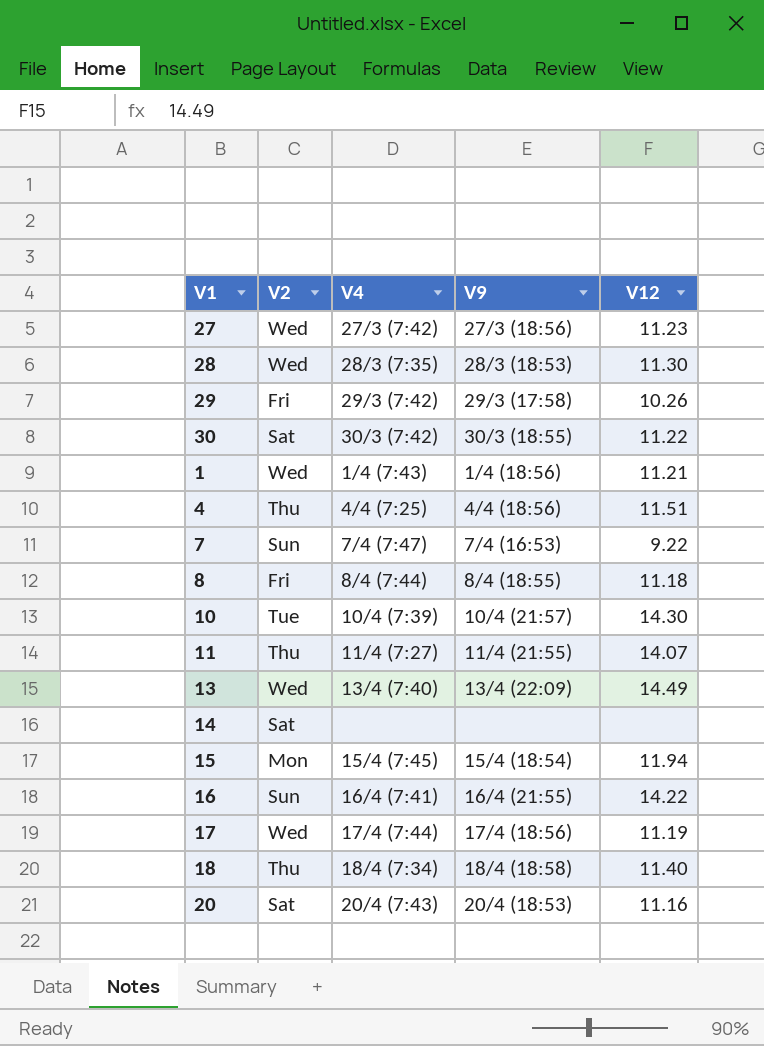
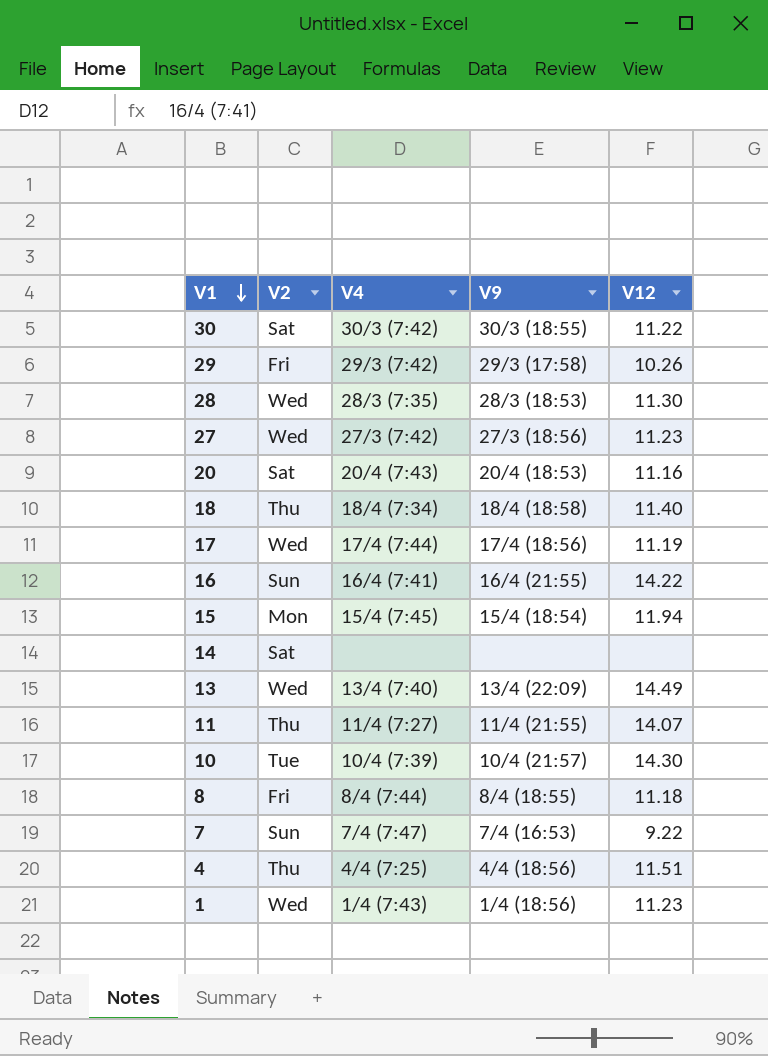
row order: none -> V1 descending
1 | V12: 11.21 -> 11.23

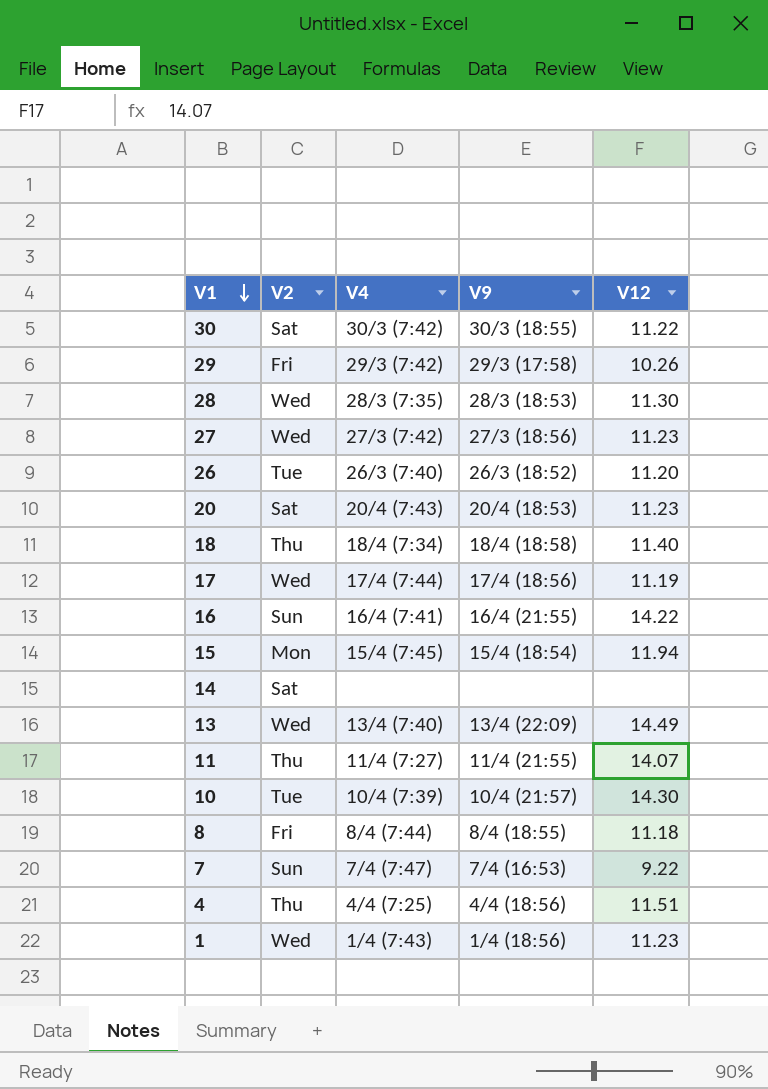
row 26: none -> Tue | 26/3 (7:40) | 26/3 (18:52) | 11.20
20 | V12: 11.16 -> 11.23

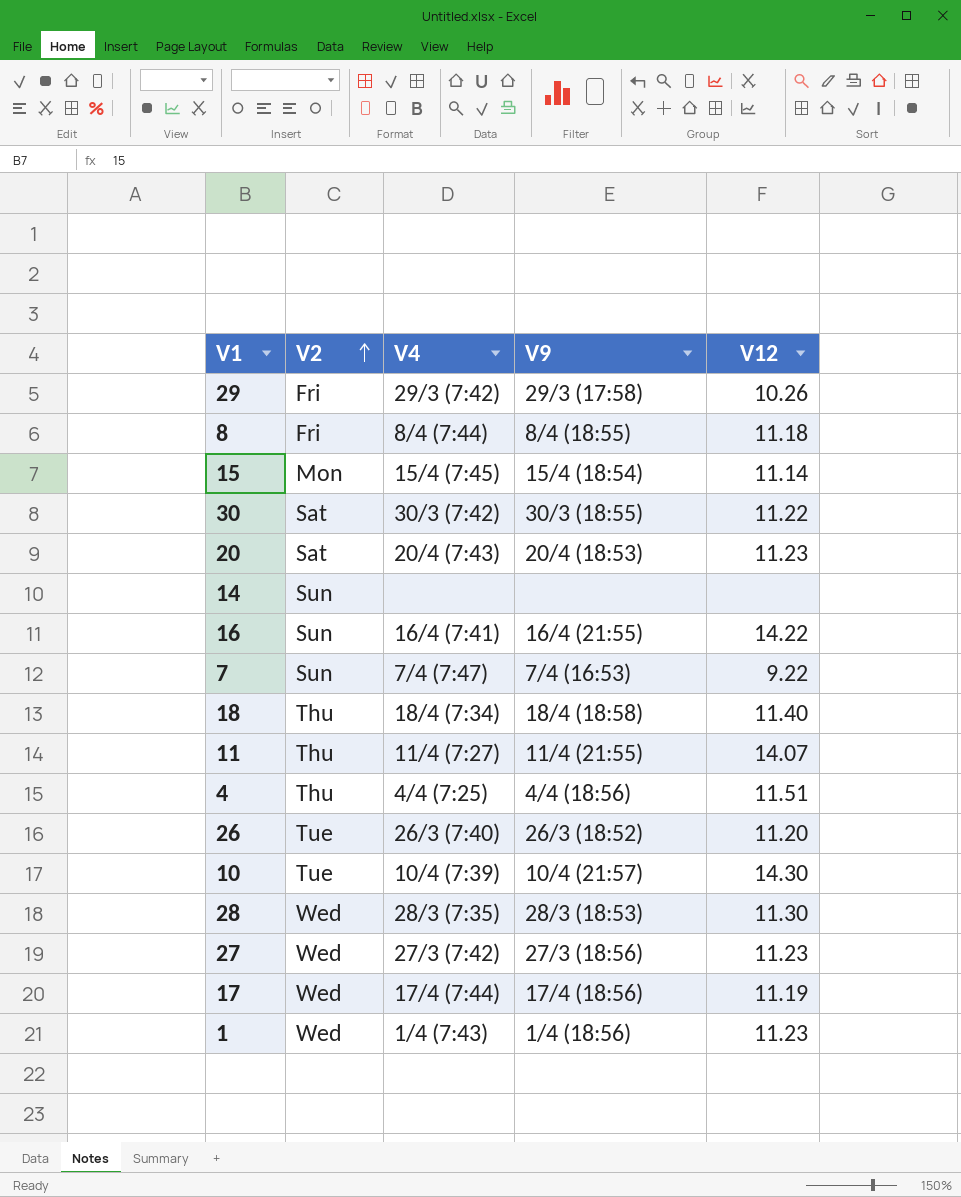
row order: V1 descending -> V2 ascending
row 13: Wed | 13/4 (7:40) | 13/4 (22:09) | 14.49 -> none
15 | V12: 11.94 -> 11.14
14 | V2: Sat -> Sun

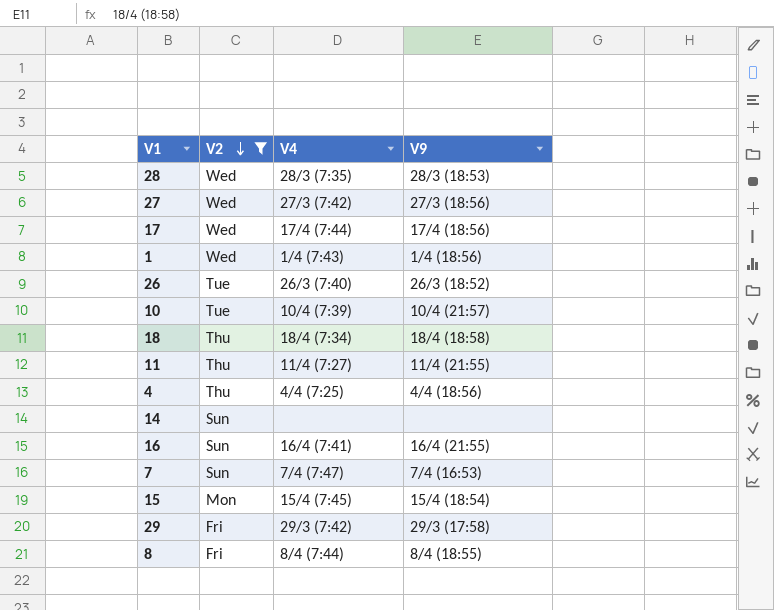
filter: none -> V2 != Sat
row order: V2 ascending -> V2 descending
column V12 | position: 5 -> none

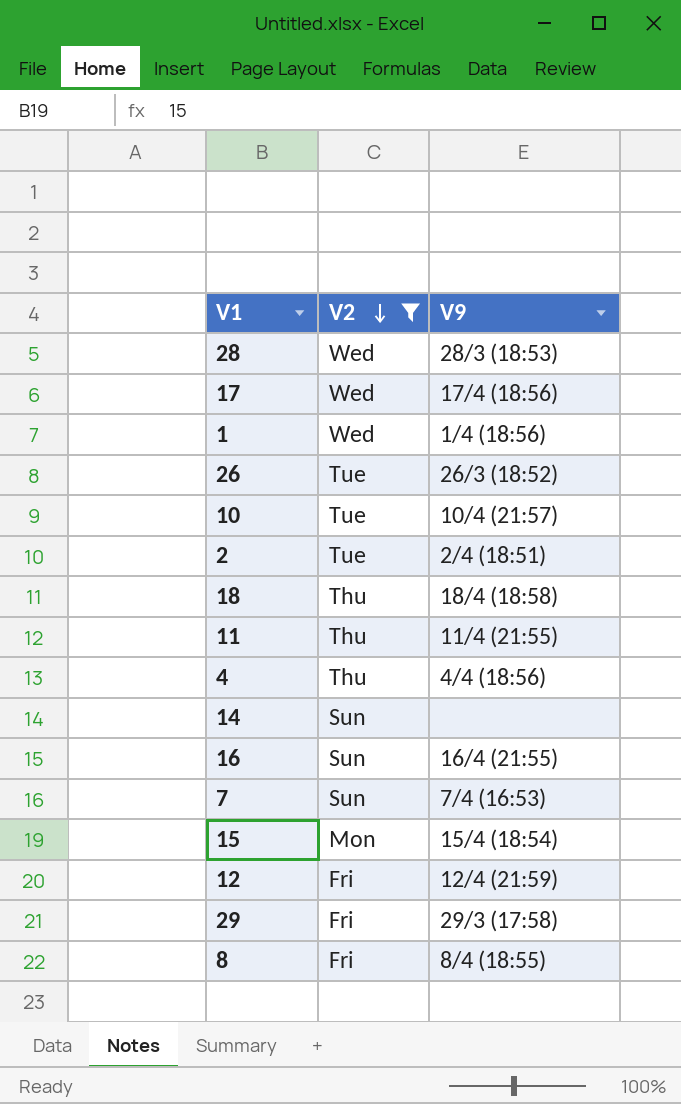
column V4 | position: 3 -> none
row 27: Wed | 27/3 (7:42) | 27/3 (18:56) -> none
row 2: none -> Tue | 2/4 (18:51)
row 12: none -> Fri | 12/4 (21:59)

